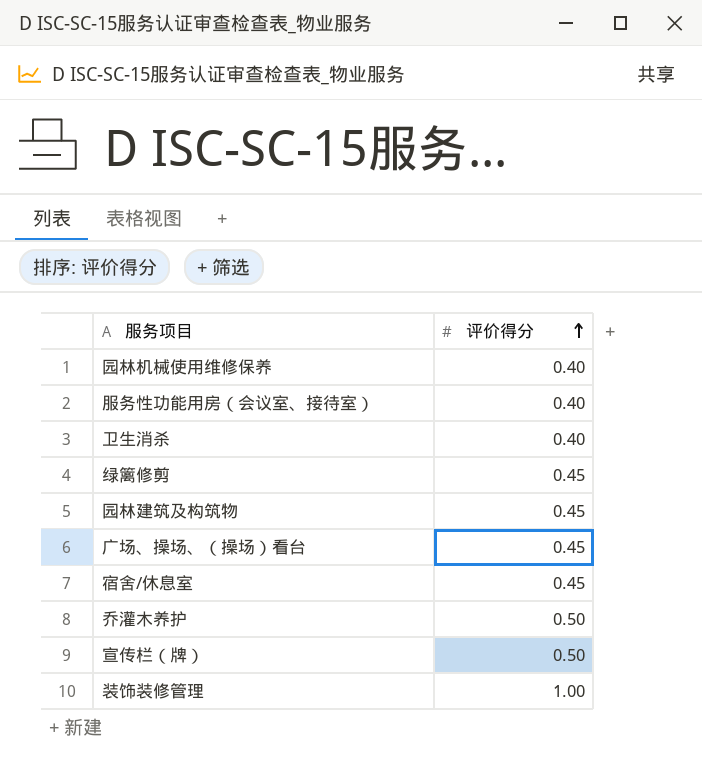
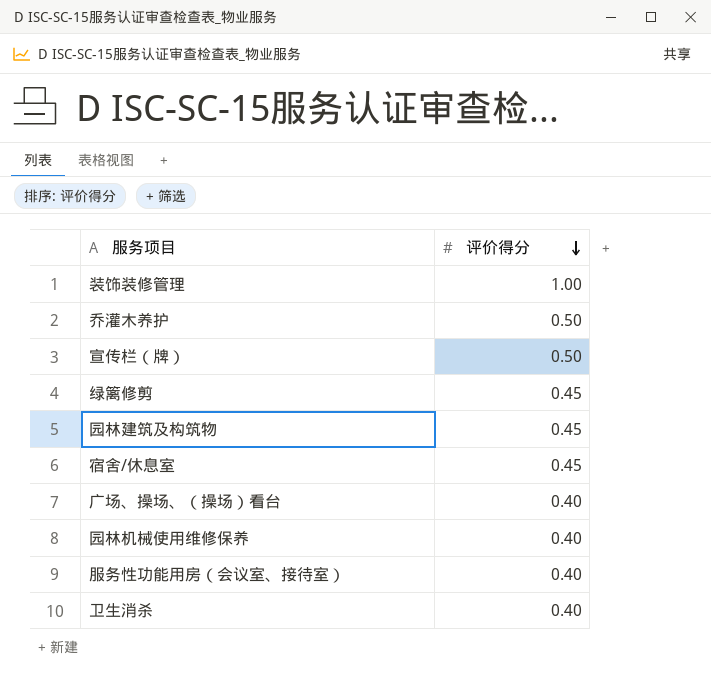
row order: 评价得分 ascending -> 评价得分 descending
广场、操场、（操场）看台 | 评价得分: 0.45 -> 0.40

